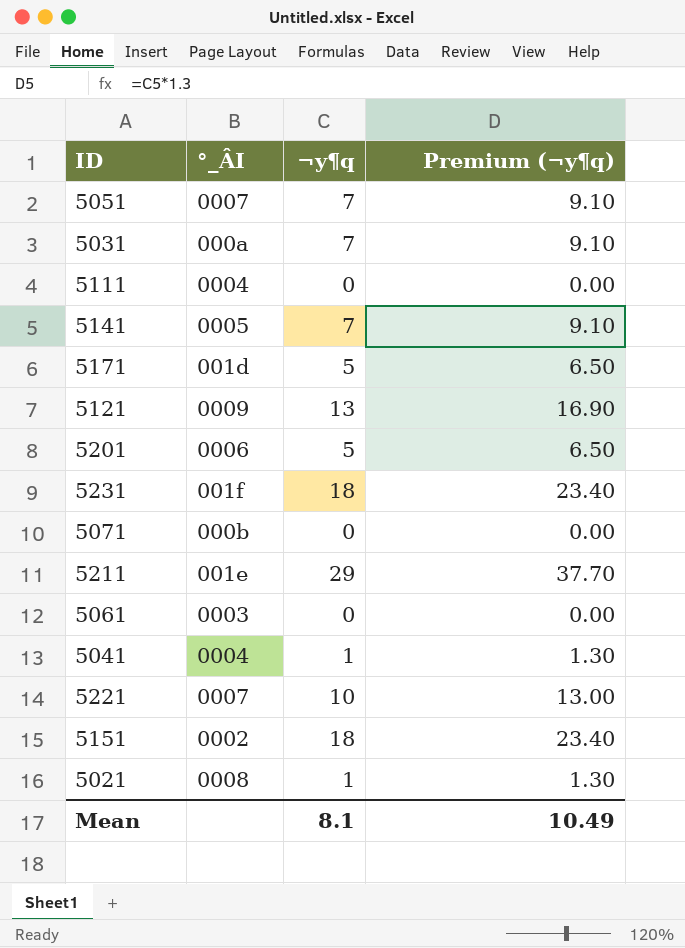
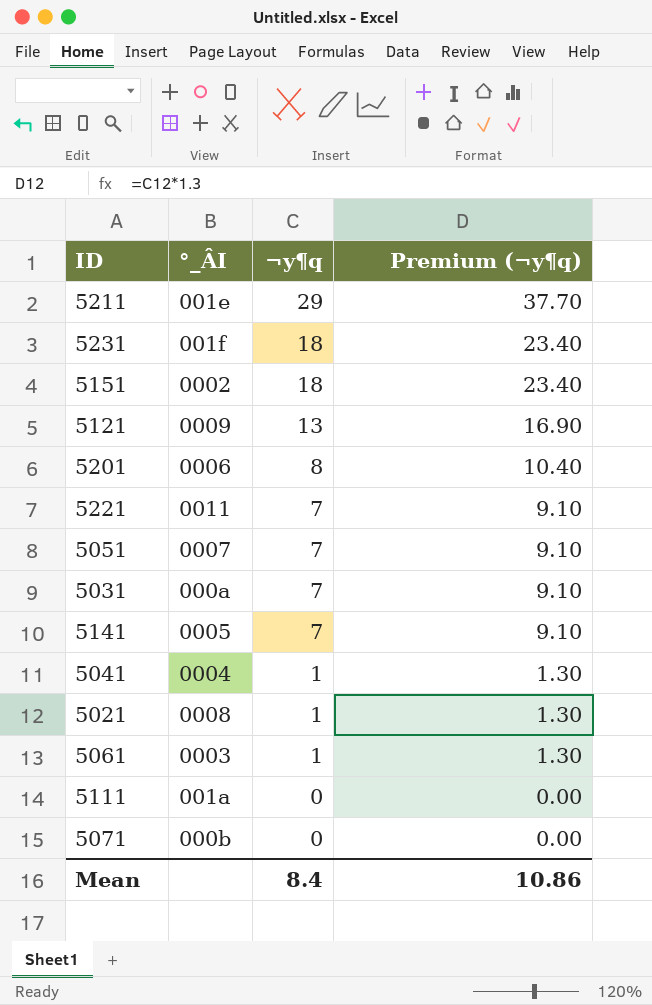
row order: none -> ¬y¶q descending
row 5171: 001d | 5 | 6.50 -> none
5201 | ¬y¶q: 5 -> 8
5201 | Premium (¬y¶q): 6.50 -> 10.40
5221 | °_ÂI: 0007 -> 0011
5221 | ¬y¶q: 10 -> 7
5221 | Premium (¬y¶q): 13.00 -> 9.10
5061 | ¬y¶q: 0 -> 1
5061 | Premium (¬y¶q): 0.00 -> 1.30
5111 | °_ÂI: 0004 -> 001a
Mean | ¬y¶q: 8.1 -> 8.4
Mean | Premium (¬y¶q): 10.49 -> 10.86

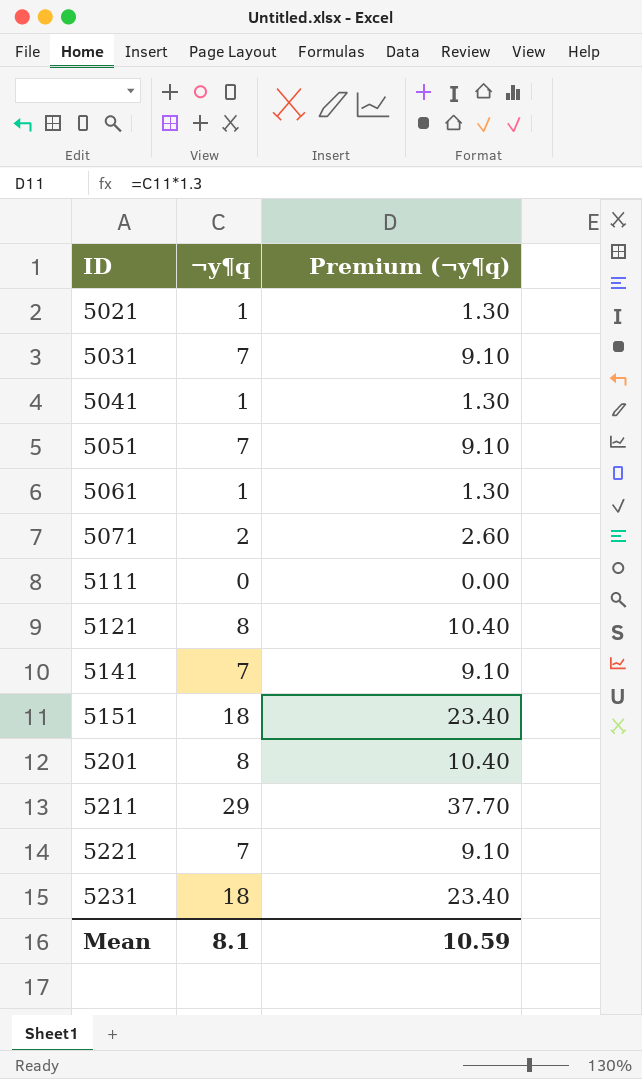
row order: ¬y¶q descending -> ID ascending
column °_ÂI | position: 2 -> none
5071 | ¬y¶q: 0 -> 2
5071 | Premium (¬y¶q): 0.00 -> 2.60
5121 | ¬y¶q: 13 -> 8
5121 | Premium (¬y¶q): 16.90 -> 10.40
Mean | ¬y¶q: 8.4 -> 8.1
Mean | Premium (¬y¶q): 10.86 -> 10.59

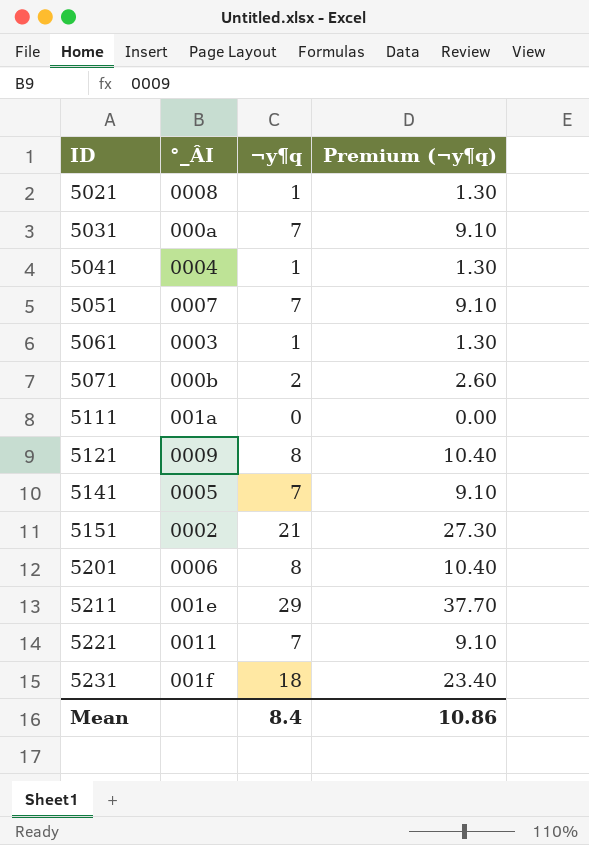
column °_ÂI | position: none -> 2
5151 | ¬y¶q: 18 -> 21
5151 | Premium (¬y¶q): 23.40 -> 27.30
Mean | ¬y¶q: 8.1 -> 8.4
Mean | Premium (¬y¶q): 10.59 -> 10.86

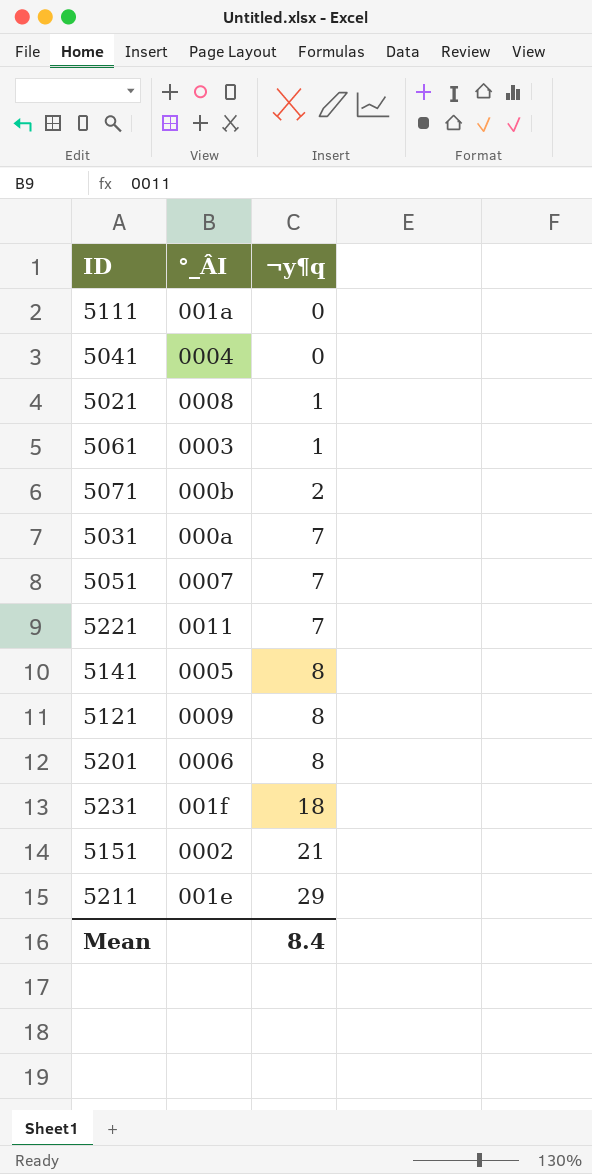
row order: ID ascending -> ¬y¶q ascending
column Premium (¬y¶q) | formula: [¬y¶q] * 1.3 -> none
5041 | ¬y¶q: 1 -> 0
5141 | ¬y¶q: 7 -> 8

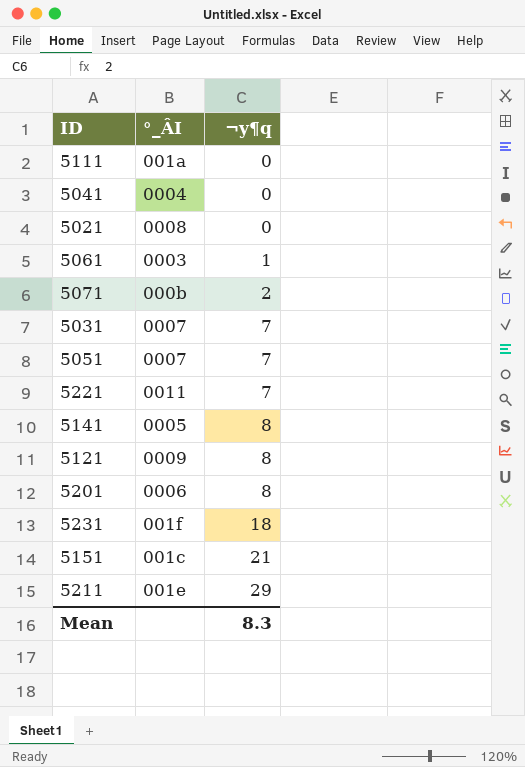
5021 | ¬y¶q: 1 -> 0
5031 | °_ÂI: 000a -> 0007
5151 | °_ÂI: 0002 -> 001c
Mean | ¬y¶q: 8.4 -> 8.3

